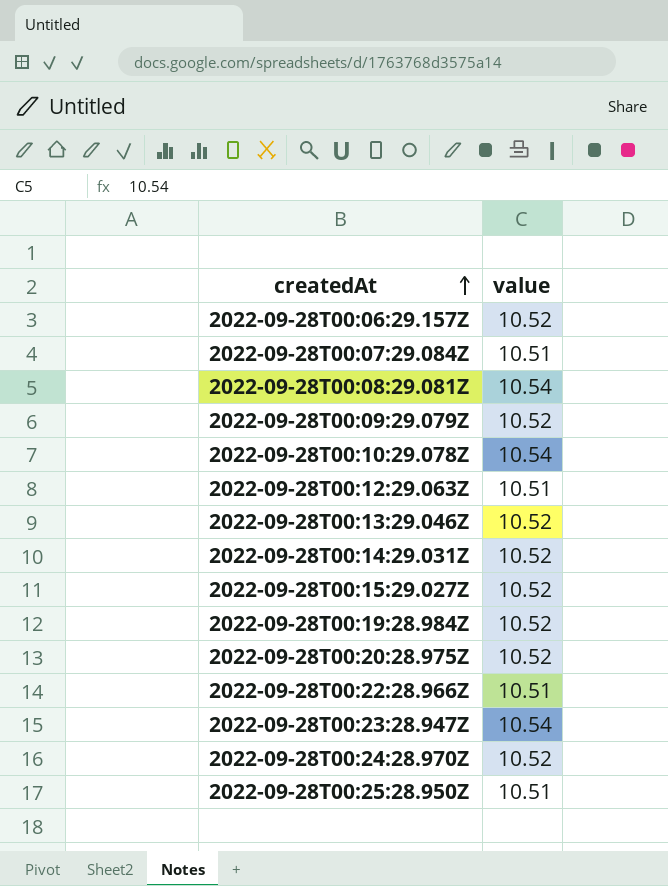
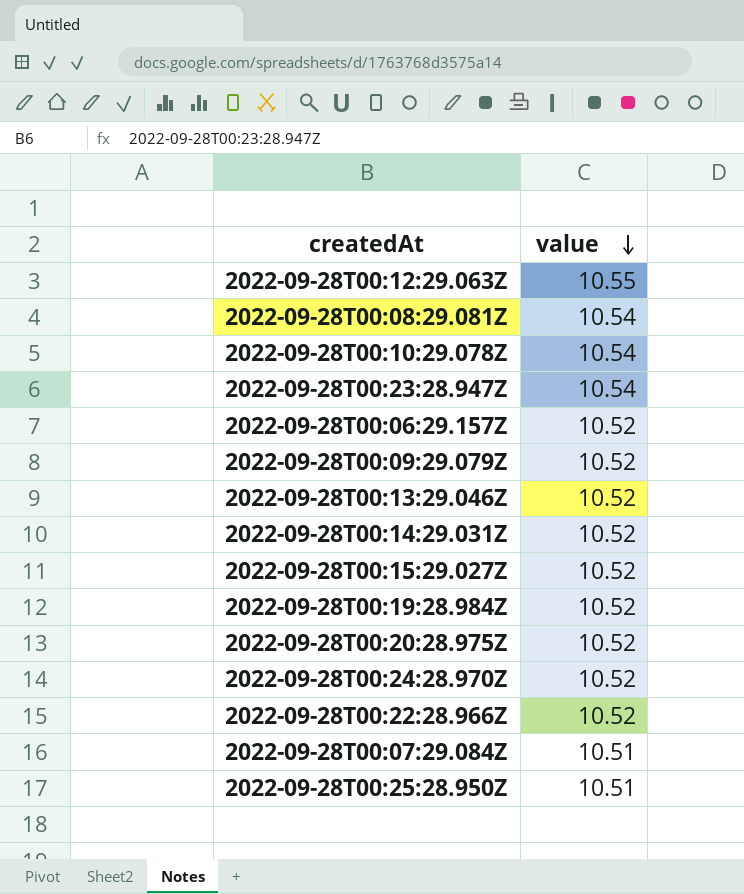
row order: createdAt ascending -> value descending
2022-09-28T00:12:29.063Z | value: 10.51 -> 10.55
2022-09-28T00:22:28.966Z | value: 10.51 -> 10.52

